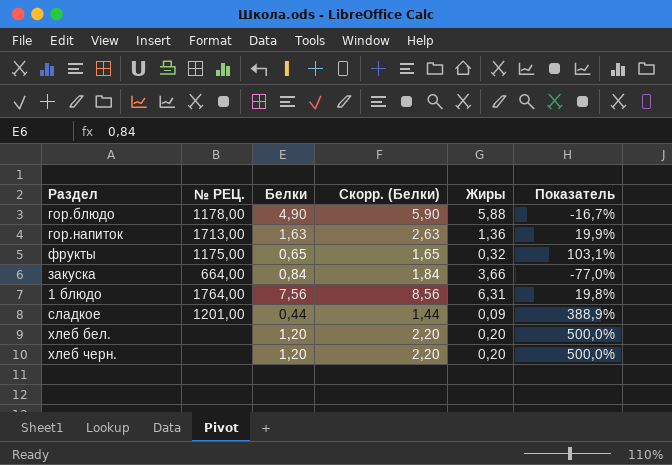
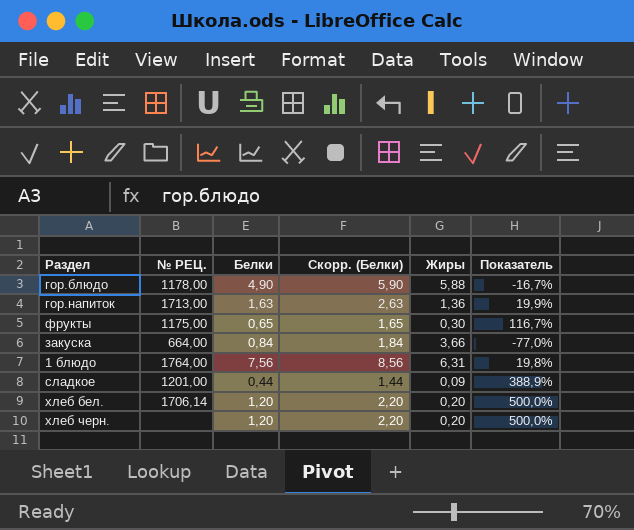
фрукты | Жиры: 0,32 -> 0,30
фрукты | Показатель: 103,1% -> 116,7%
хлеб бел. | № РЕЦ.: none -> 1706,14

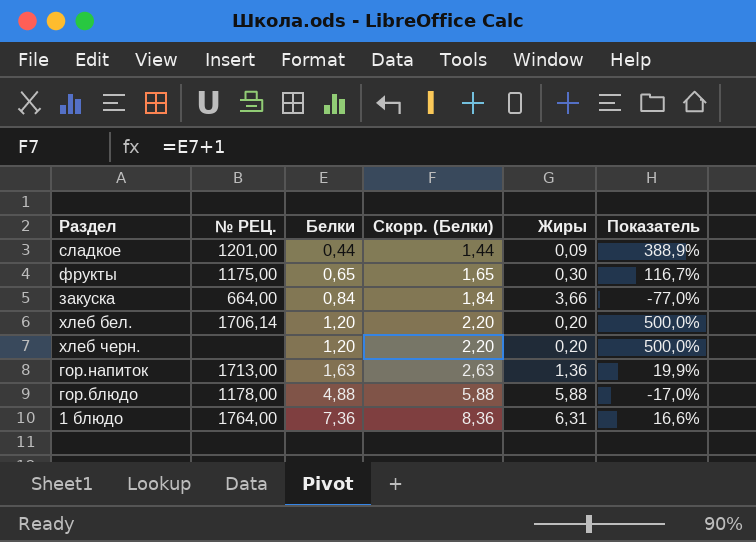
row order: none -> Белки ascending
гор.блюдо | Белки: 4,90 -> 4,88
гор.блюдо | Скорр. (Белки): 5,90 -> 5,88
гор.блюдо | Показатель: -16,7% -> -17,0%
1 блюдо | Белки: 7,56 -> 7,36
1 блюдо | Скорр. (Белки): 8,56 -> 8,36
1 блюдо | Показатель: 19,8% -> 16,6%

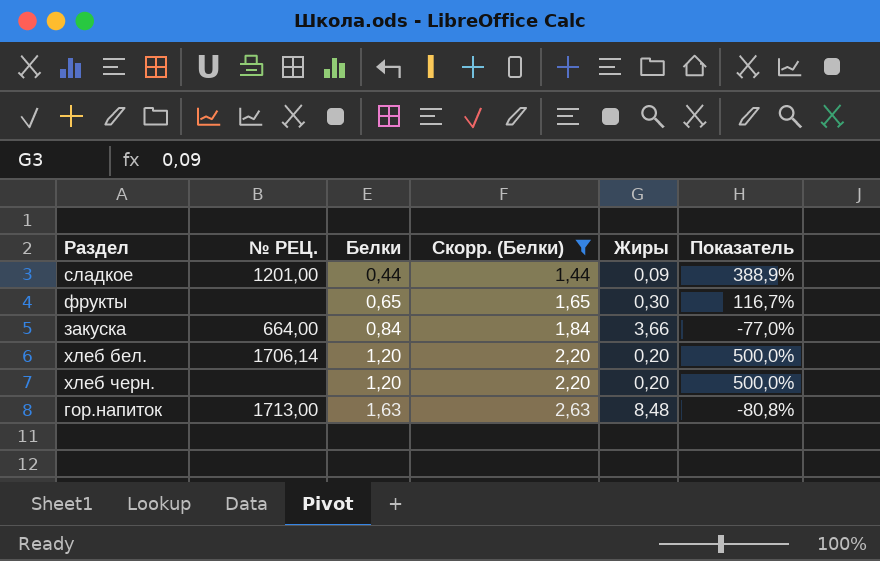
filter: none -> Скорр. (Белки) <= 2,63
фрукты | № РЕЦ.: 1175,00 -> none
гор.напиток | Жиры: 1,36 -> 8,48
гор.напиток | Показатель: 19,9% -> -80,8%

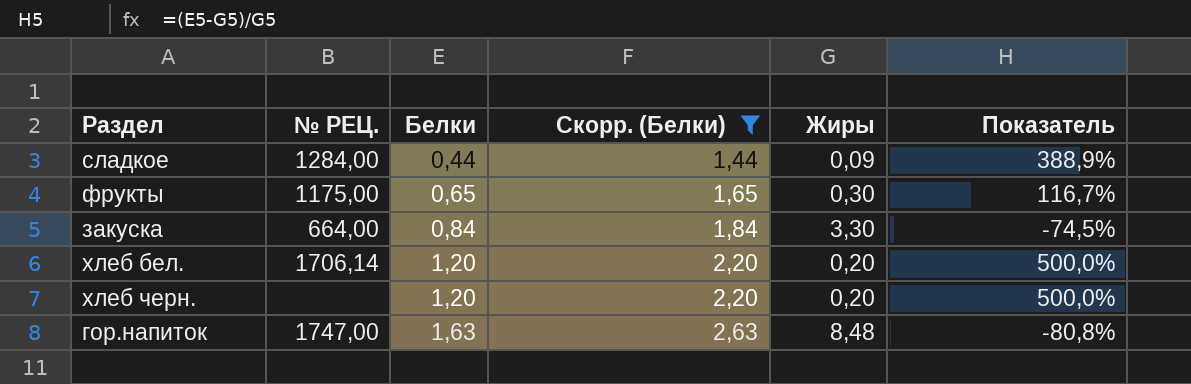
сладкое | № РЕЦ.: 1201,00 -> 1284,00
фрукты | № РЕЦ.: none -> 1175,00
закуска | Жиры: 3,66 -> 3,30
закуска | Показатель: -77,0% -> -74,5%
гор.напиток | № РЕЦ.: 1713,00 -> 1747,00

